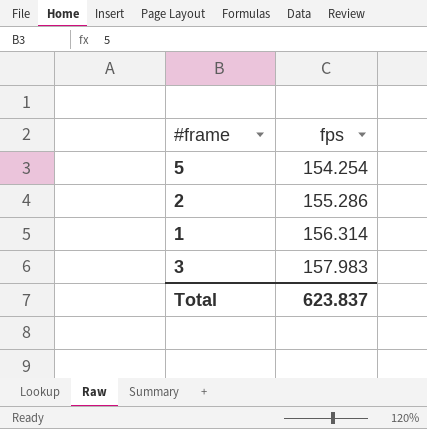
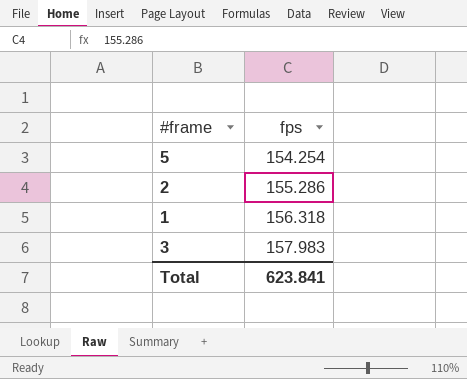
1 | fps: 156.314 -> 156.318
Total | fps: 623.837 -> 623.841

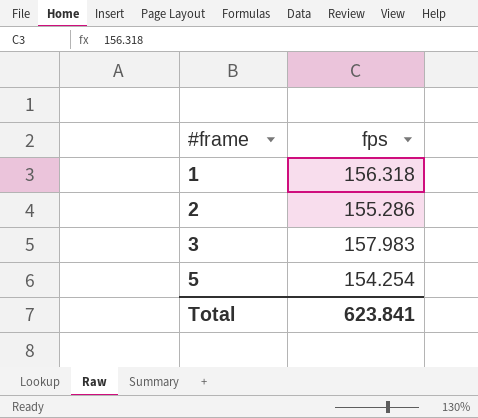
row order: fps ascending -> #frame ascending

